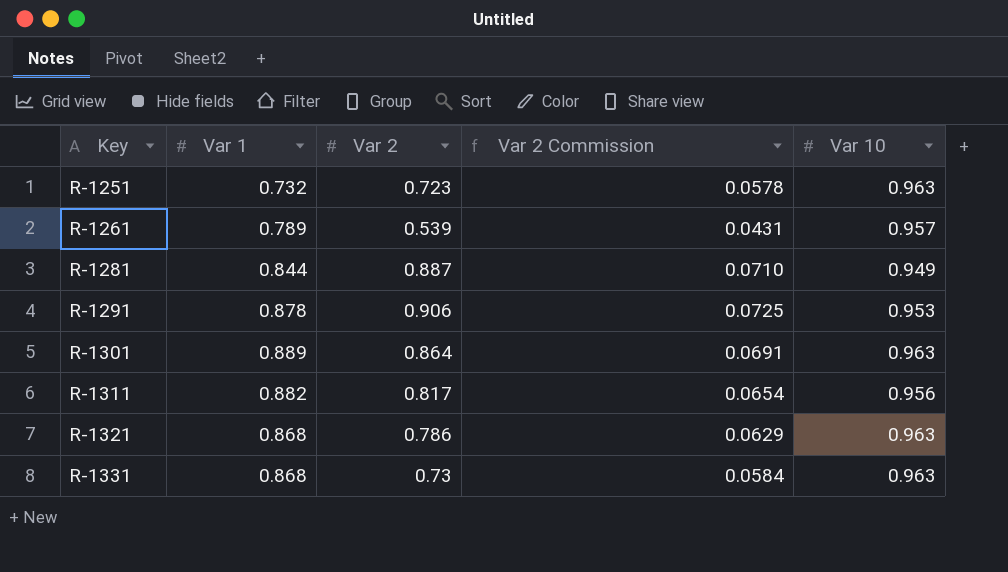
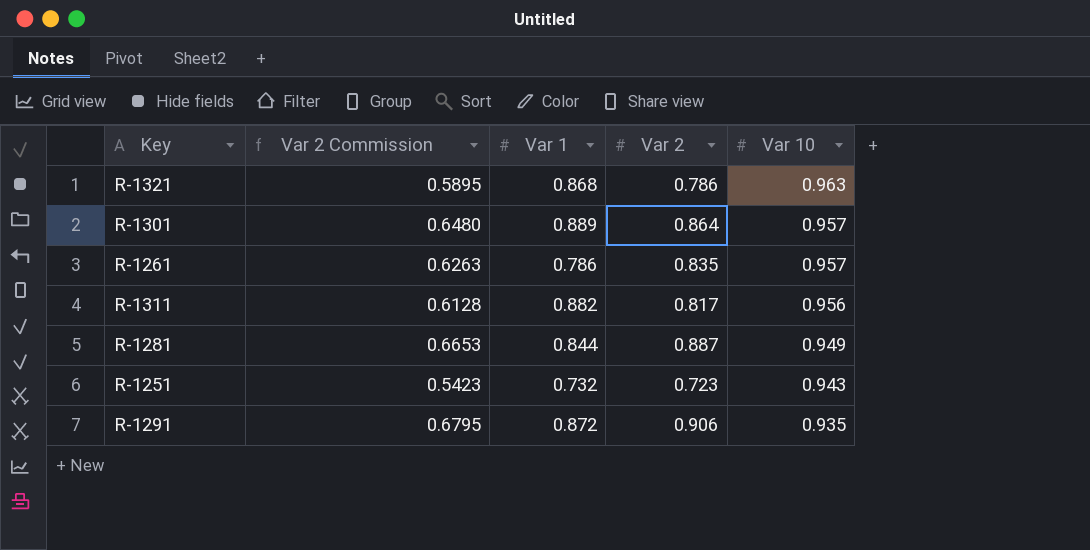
row order: Key ascending -> Var 10 descending
column Var 2 Commission | formula: [Var 2] * 0.08 -> [Var 2] * 0.75
column Var 2 Commission | position: 4 -> 2
row R-1331: 0.868 | 0.73 | 0.0584 | 0.963 -> none
R-1301 | Var 10: 0.963 -> 0.957
R-1261 | Var 1: 0.789 -> 0.786
R-1261 | Var 2: 0.539 -> 0.835
R-1251 | Var 10: 0.963 -> 0.943
R-1291 | Var 1: 0.878 -> 0.872
R-1291 | Var 10: 0.953 -> 0.935

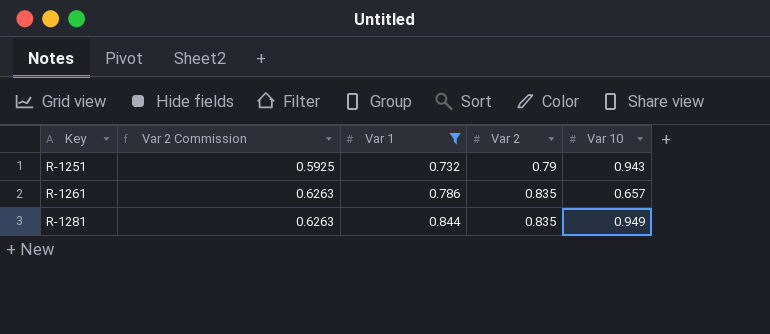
filter: none -> Var 1 <= 0.844
row order: Var 10 descending -> Key ascending
R-1251 | Var 2 Commission: 0.5423 -> 0.5925
R-1251 | Var 2: 0.723 -> 0.79
R-1261 | Var 10: 0.957 -> 0.657
R-1281 | Var 2 Commission: 0.6653 -> 0.6263
R-1281 | Var 2: 0.887 -> 0.835

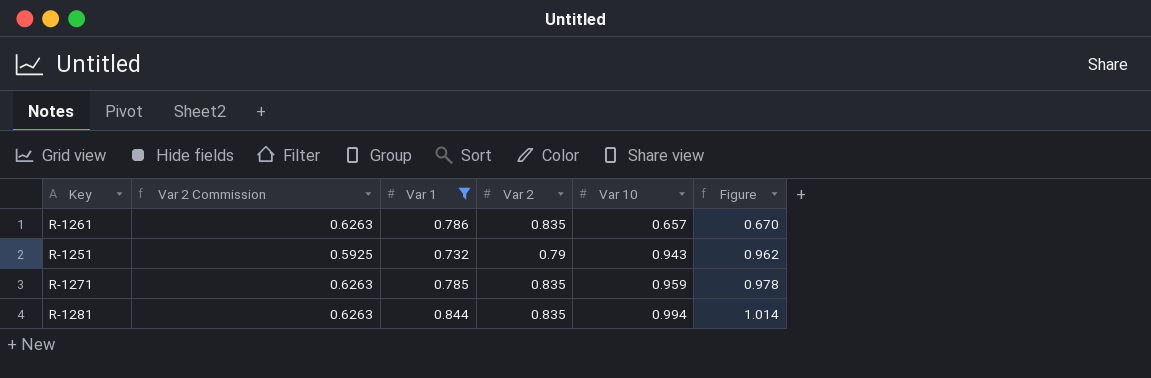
row order: Key ascending -> Var 10 ascending
column Figure | formula: none -> [Var 10] * 1.02
row R-1271: none -> 0.6263 | 0.785 | 0.835 | 0.959 | 0.978
R-1281 | Var 10: 0.949 -> 0.994

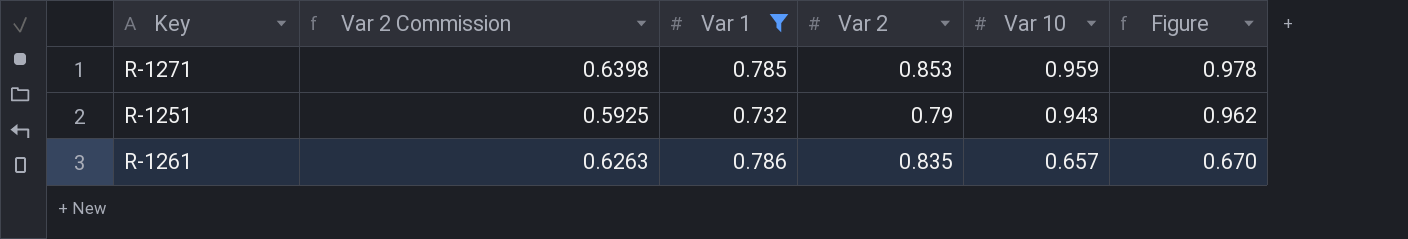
row order: Var 10 ascending -> Var 10 descending
row R-1281: 0.6263 | 0.844 | 0.835 | 0.994 | 1.014 -> none
R-1271 | Var 2 Commission: 0.6263 -> 0.6398
R-1271 | Var 2: 0.835 -> 0.853

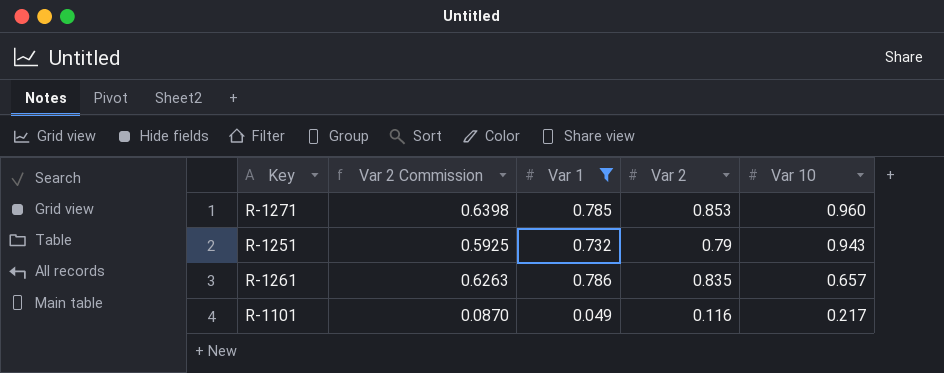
column Figure | formula: [Var 10] * 1.02 -> none
R-1271 | Var 10: 0.959 -> 0.960
row R-1101: none -> 0.0870 | 0.049 | 0.116 | 0.217

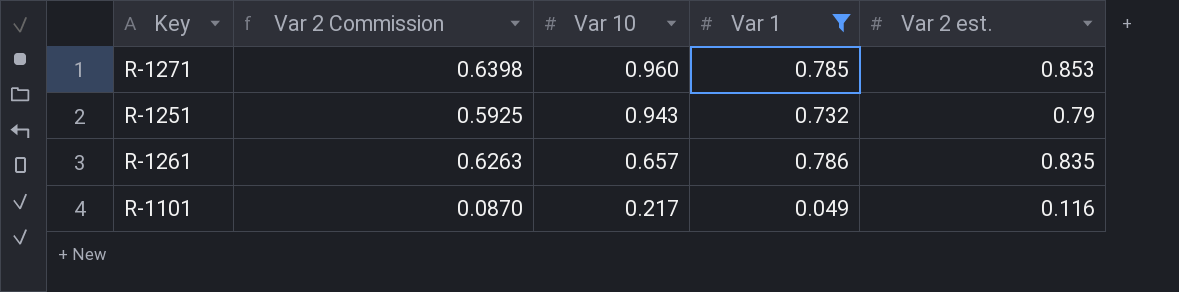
column Var 10 | position: 5 -> 3
column name: Var 2 -> Var 2 est.

